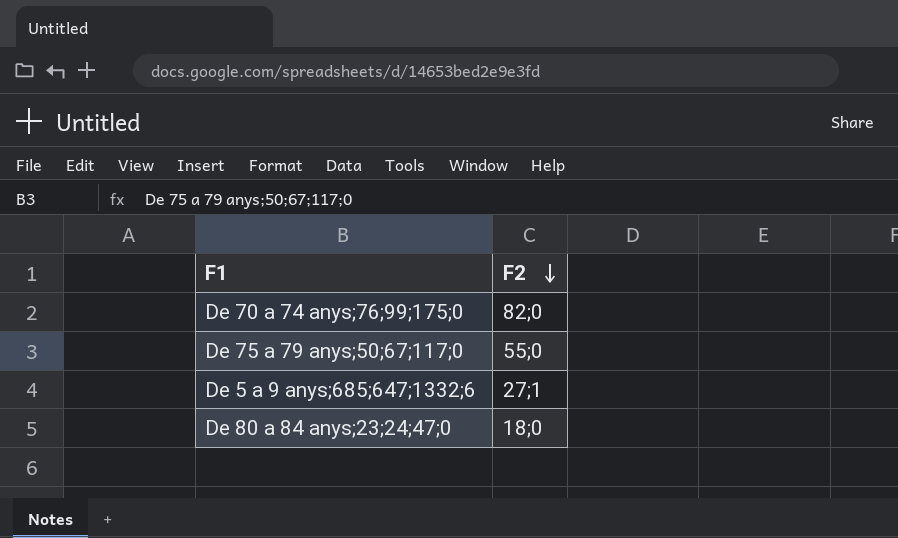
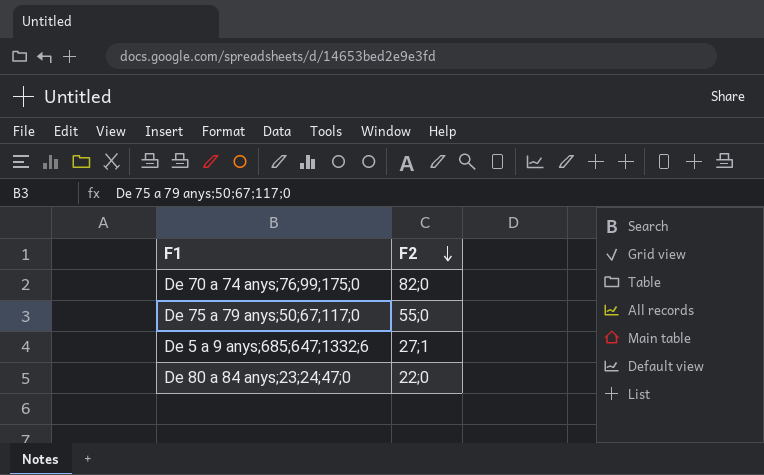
De 80 a 84 anys;23;24;47;0 | F2: 18;0 -> 22;0

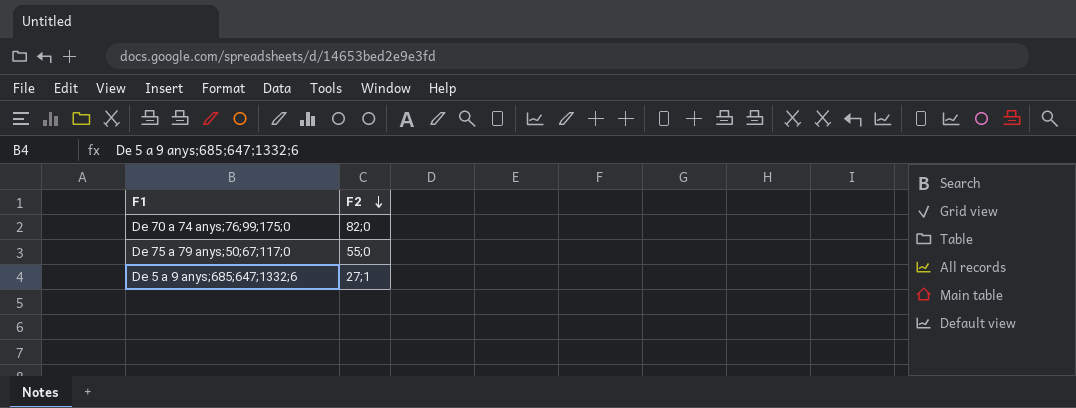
row De 80 a 84 anys;23;24;47;0: 22;0 -> none

